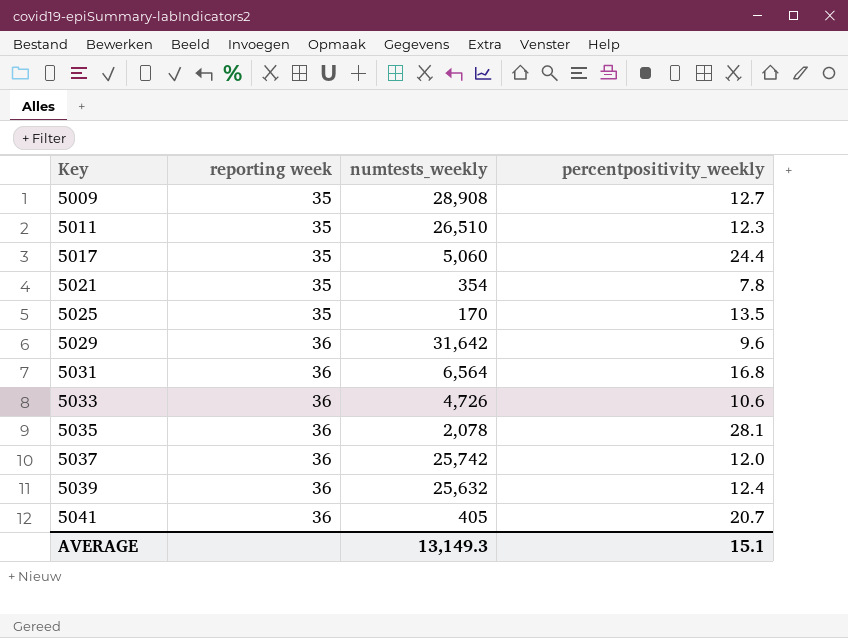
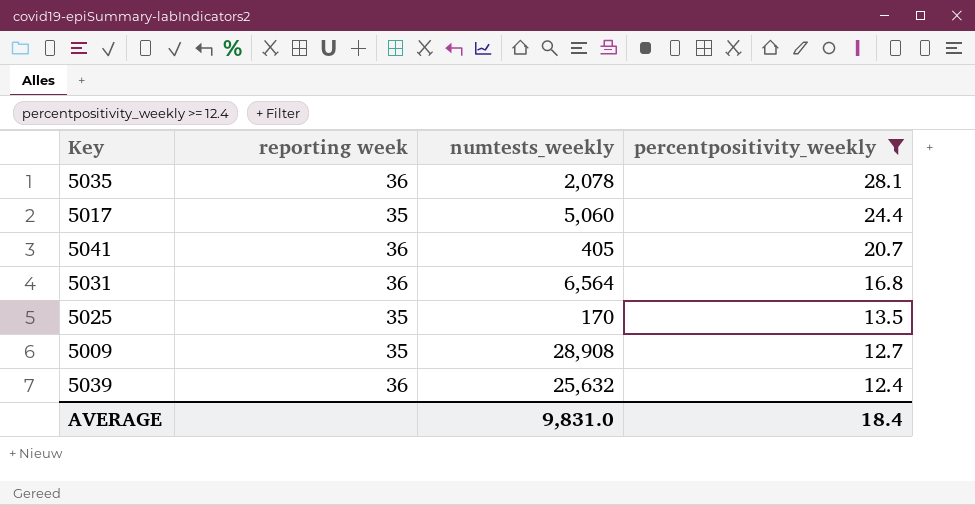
filter: none -> percentpositivity_weekly >= 12.4
row order: Key ascending -> percentpositivity_weekly descending
AVERAGE | numtests_weekly: 13,149.3 -> 9,831.0
AVERAGE | percentpositivity_weekly: 15.1 -> 18.4

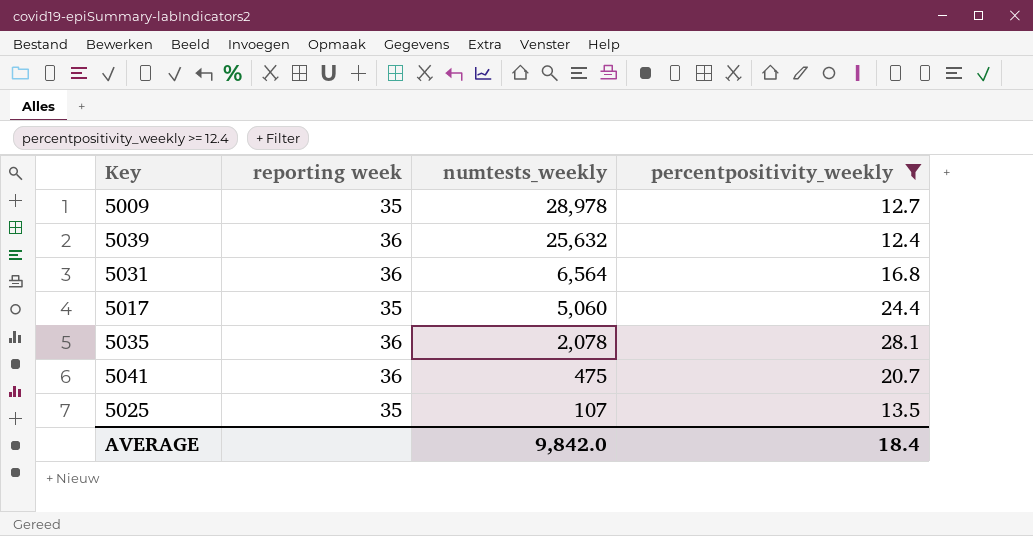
row order: percentpositivity_weekly descending -> numtests_weekly descending
5009 | numtests_weekly: 28,908 -> 28,978
5041 | numtests_weekly: 405 -> 475
5025 | numtests_weekly: 170 -> 107
AVERAGE | numtests_weekly: 9,831.0 -> 9,842.0

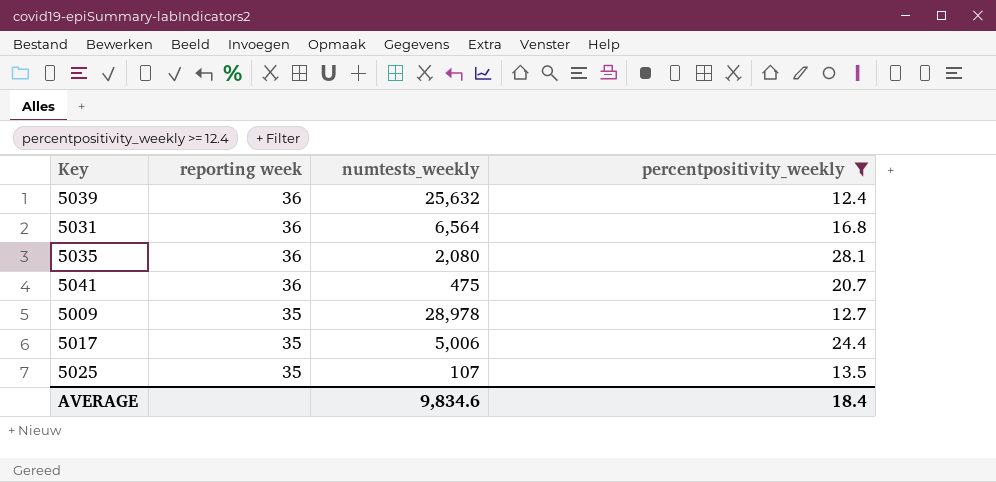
row order: numtests_weekly descending -> reporting week descending
5035 | numtests_weekly: 2,078 -> 2,080
5017 | numtests_weekly: 5,060 -> 5,006
AVERAGE | numtests_weekly: 9,842.0 -> 9,834.6

